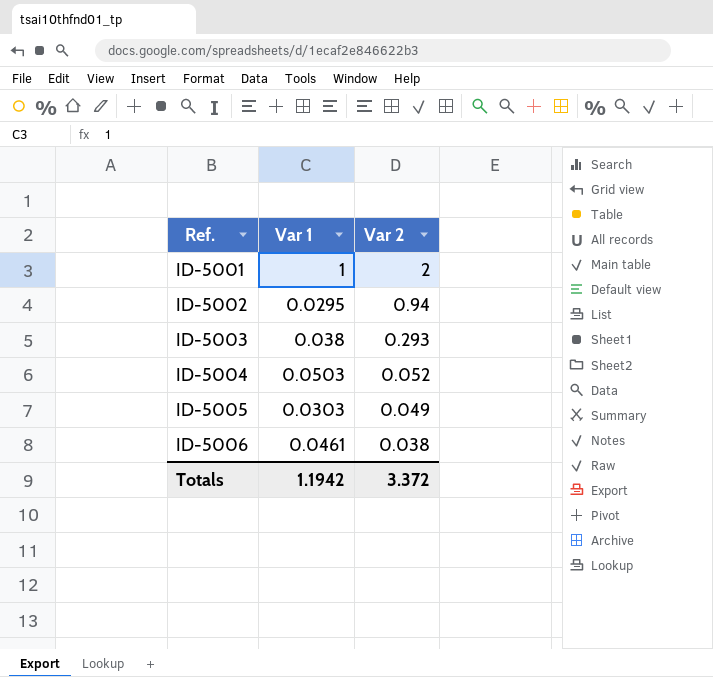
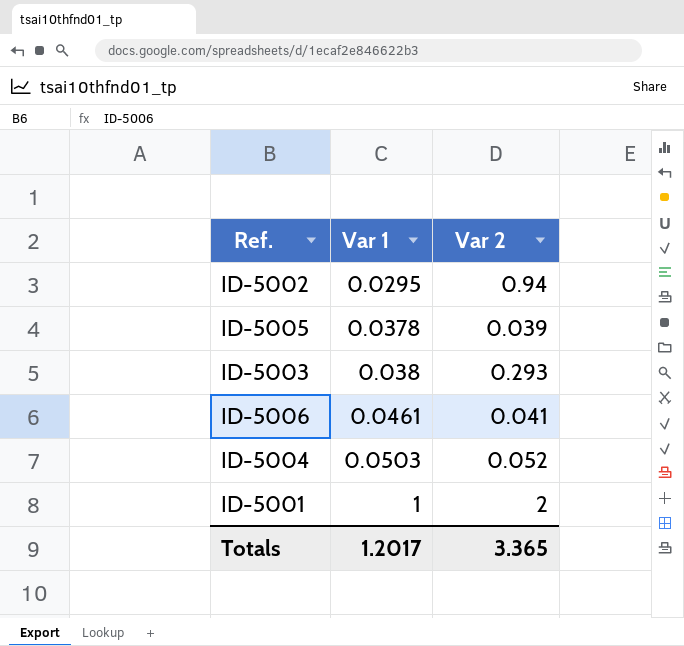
row order: Ref. ascending -> Var 1 ascending
ID-5005 | Var 1: 0.0303 -> 0.0378
ID-5005 | Var 2: 0.049 -> 0.039
ID-5006 | Var 2: 0.038 -> 0.041
Totals | Var 1: 1.1942 -> 1.2017
Totals | Var 2: 3.372 -> 3.365

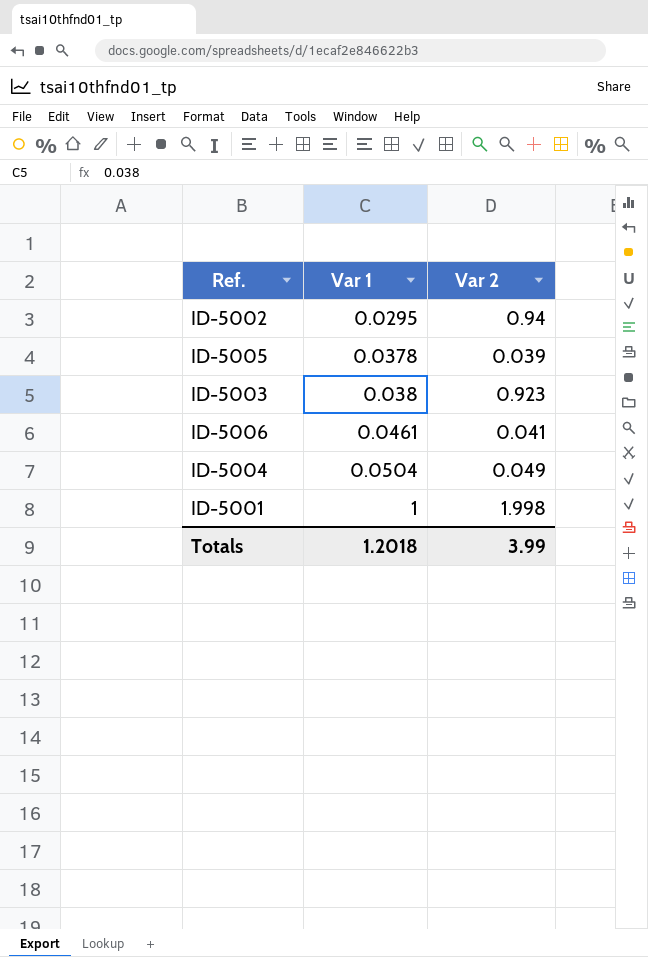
ID-5003 | Var 2: 0.293 -> 0.923
ID-5004 | Var 1: 0.0503 -> 0.0504
ID-5004 | Var 2: 0.052 -> 0.049
ID-5001 | Var 2: 2 -> 1.998
Totals | Var 1: 1.2017 -> 1.2018
Totals | Var 2: 3.365 -> 3.99

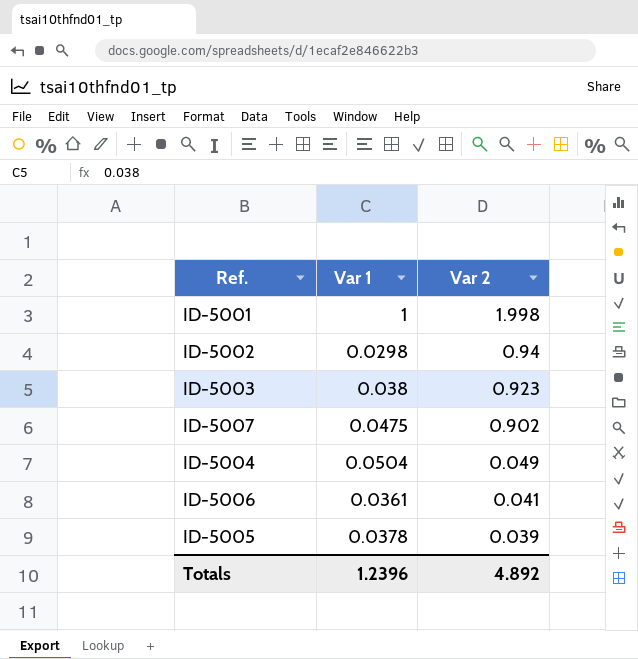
row order: Var 1 ascending -> Var 2 descending
ID-5002 | Var 1: 0.0295 -> 0.0298
row ID-5007: none -> 0.0475 | 0.902
ID-5006 | Var 1: 0.0461 -> 0.0361
Totals | Var 1: 1.2018 -> 1.2396
Totals | Var 2: 3.99 -> 4.892

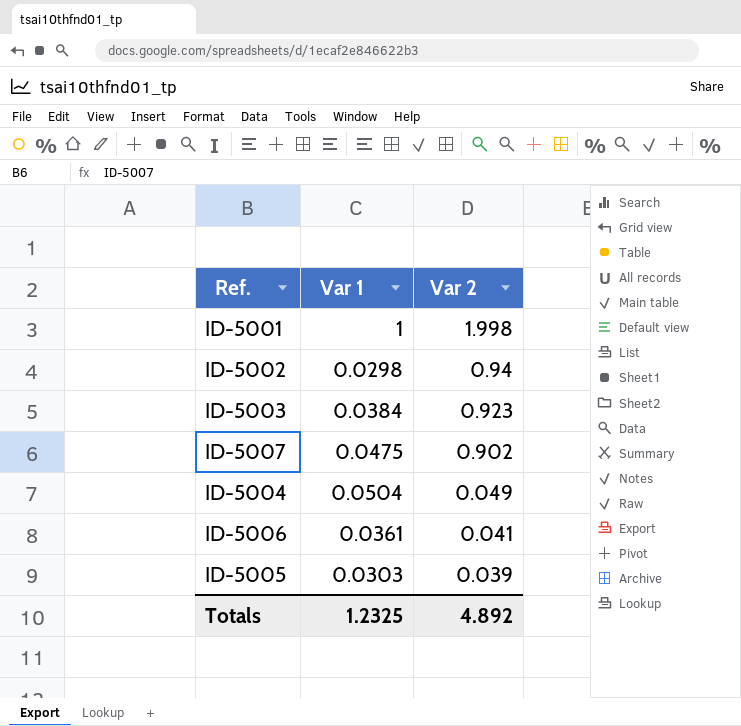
ID-5003 | Var 1: 0.038 -> 0.0384
ID-5005 | Var 1: 0.0378 -> 0.0303
Totals | Var 1: 1.2396 -> 1.2325

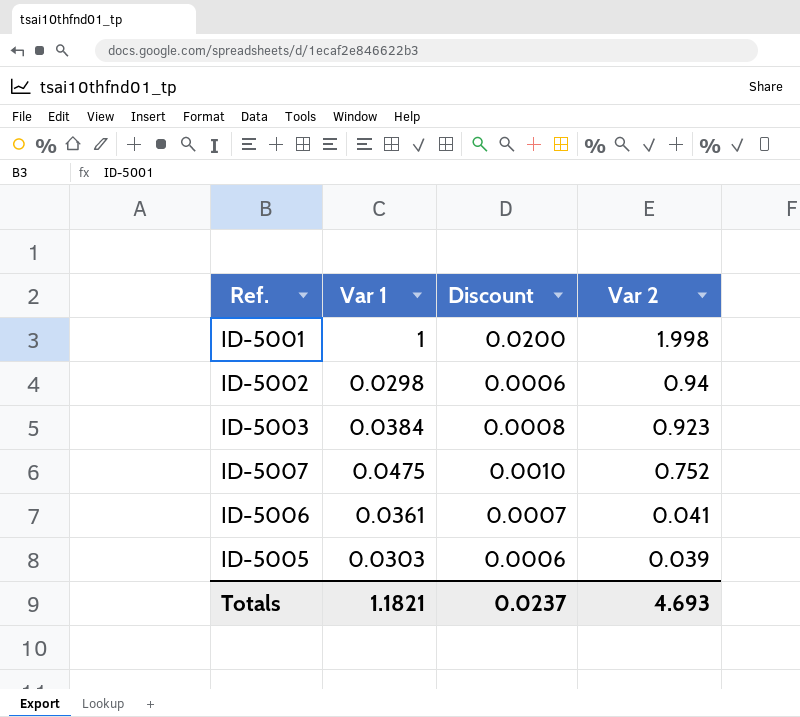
column Discount | formula: none -> [Var 1] * 0.02
row ID-5004: 0.0504 | 0.049 -> none
ID-5007 | Var 2: 0.902 -> 0.752
Totals | Var 1: 1.2325 -> 1.1821
Totals | Var 2: 4.892 -> 4.693

